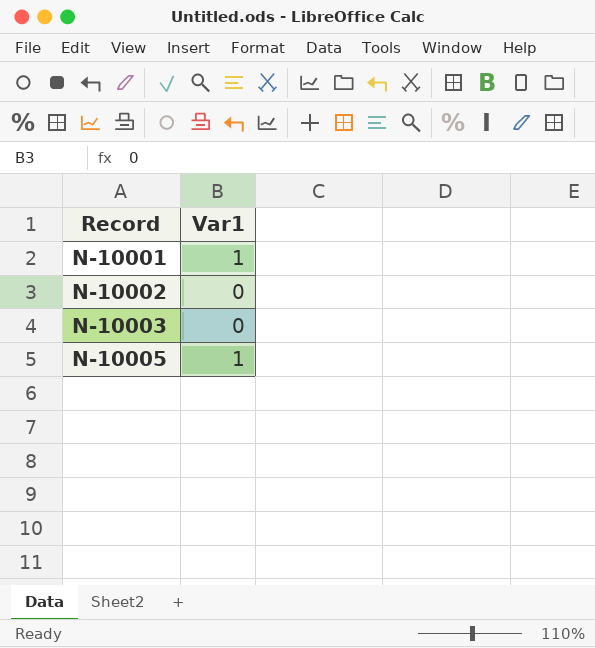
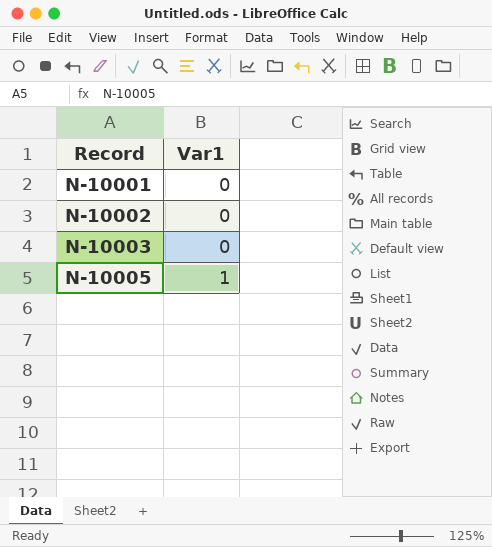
N-10001 | Var1: 1 -> 0

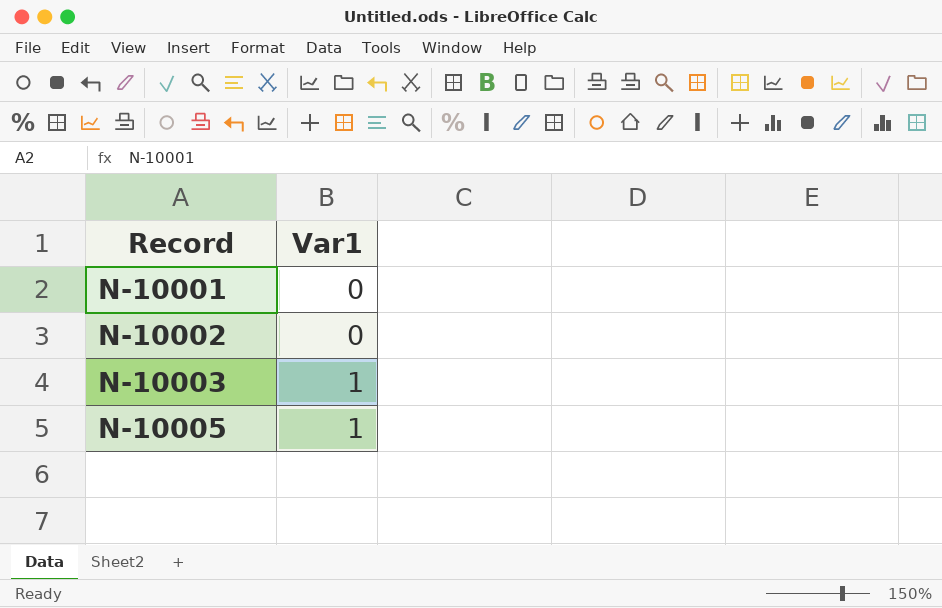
N-10003 | Var1: 0 -> 1

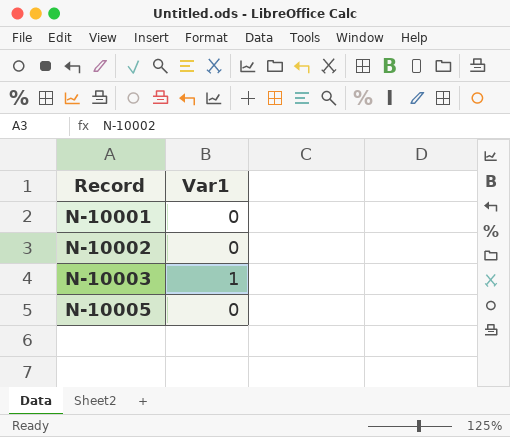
N-10005 | Var1: 1 -> 0

